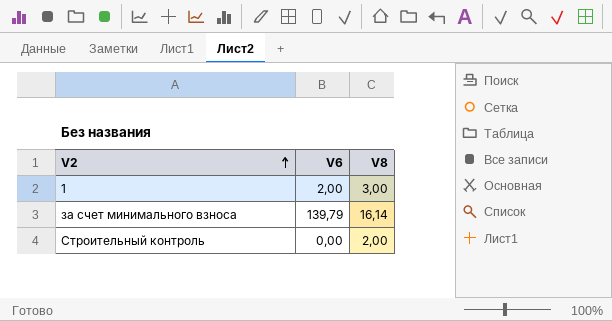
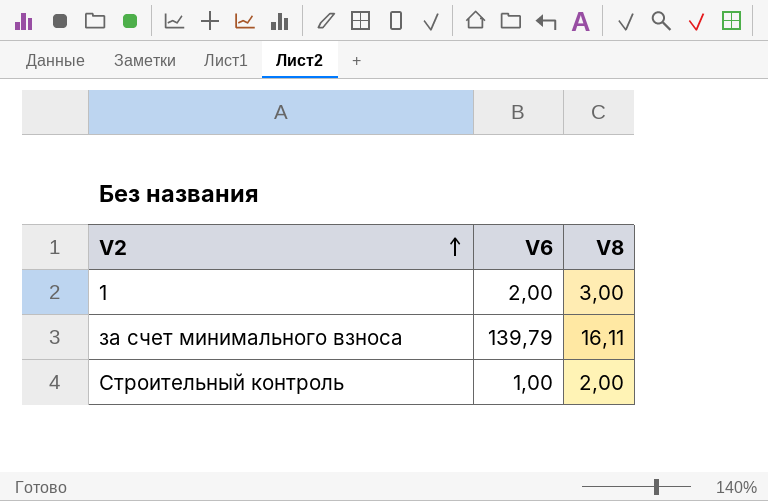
за счет минимального взноса | V8: 16,14 -> 16,11
Строительный контроль | V6: 0,00 -> 1,00

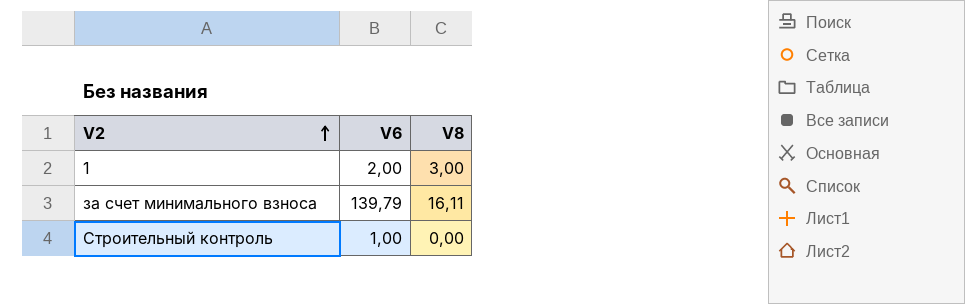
Строительный контроль | V8: 2,00 -> 0,00

